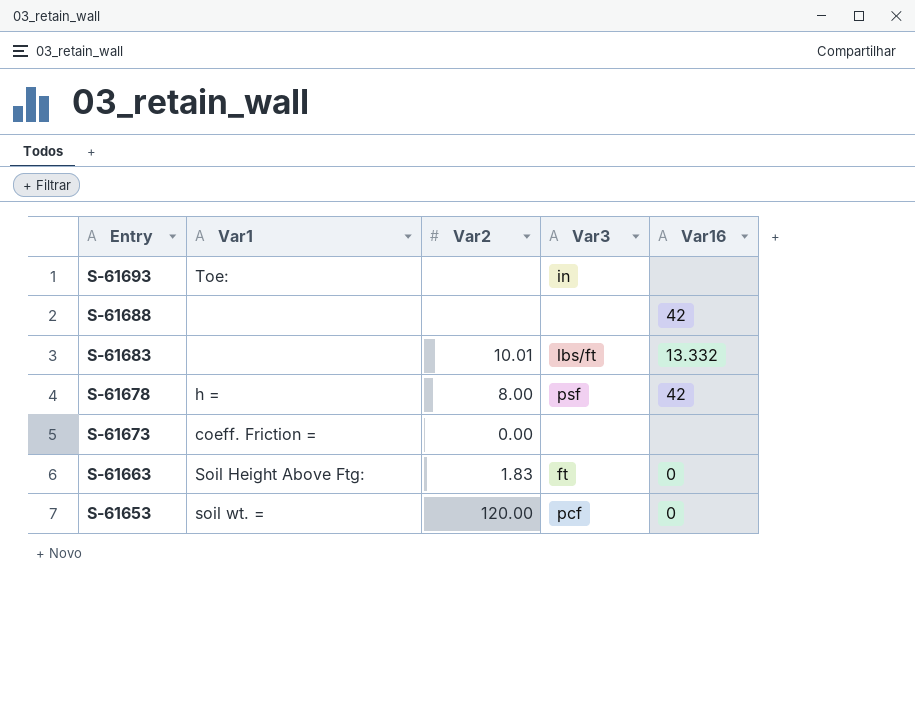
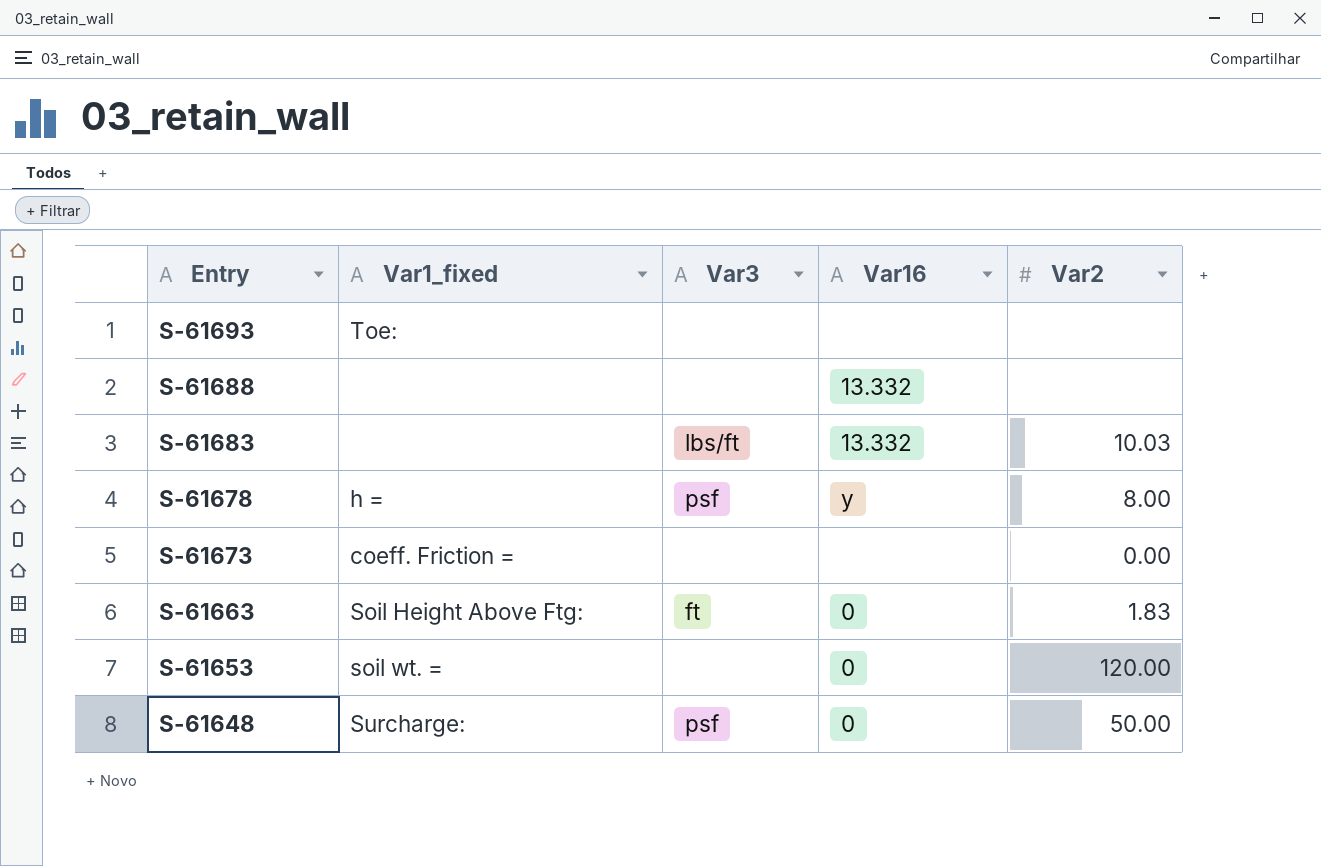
column name: Var1 -> Var1_fixed
column Var2 | position: 3 -> 5
S-61693 | Var3: in -> none
S-61688 | Var16: 42 -> 13.332
S-61683 | Var2: 10.01 -> 10.03
S-61678 | Var16: 42 -> y
S-61653 | Var3: pcf -> none
row S-61648: none -> Surcharge: | psf | 0 | 50.00

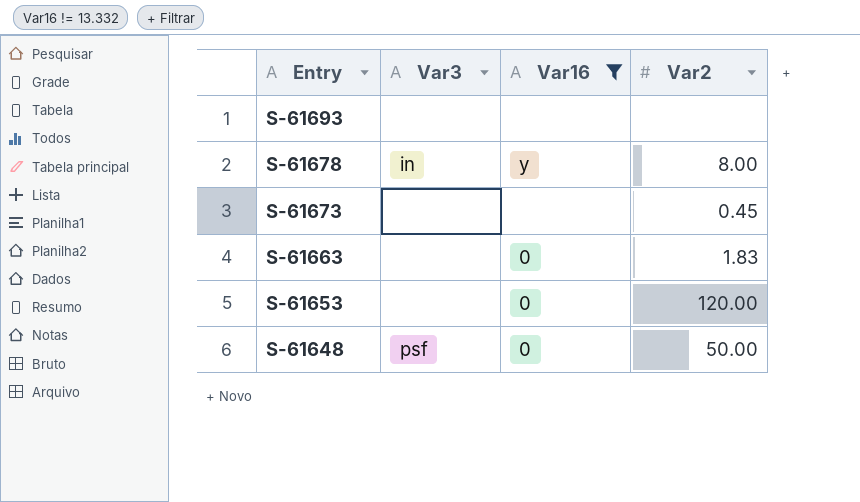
filter: none -> Var16 != 13.332
column Var1_fixed | position: 2 -> none
S-61678 | Var3: psf -> in
S-61673 | Var2: 0.00 -> 0.45
S-61663 | Var3: ft -> none

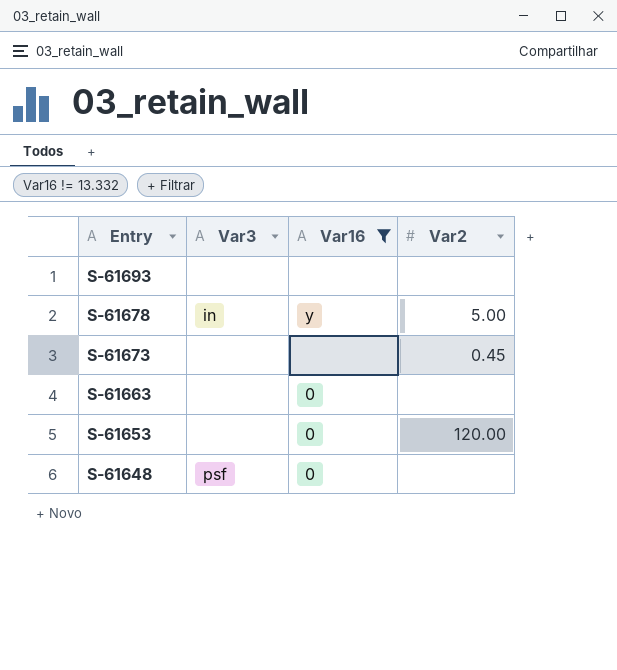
S-61678 | Var2: 8.00 -> 5.00
S-61663 | Var2: 1.83 -> none
S-61648 | Var2: 50.00 -> none

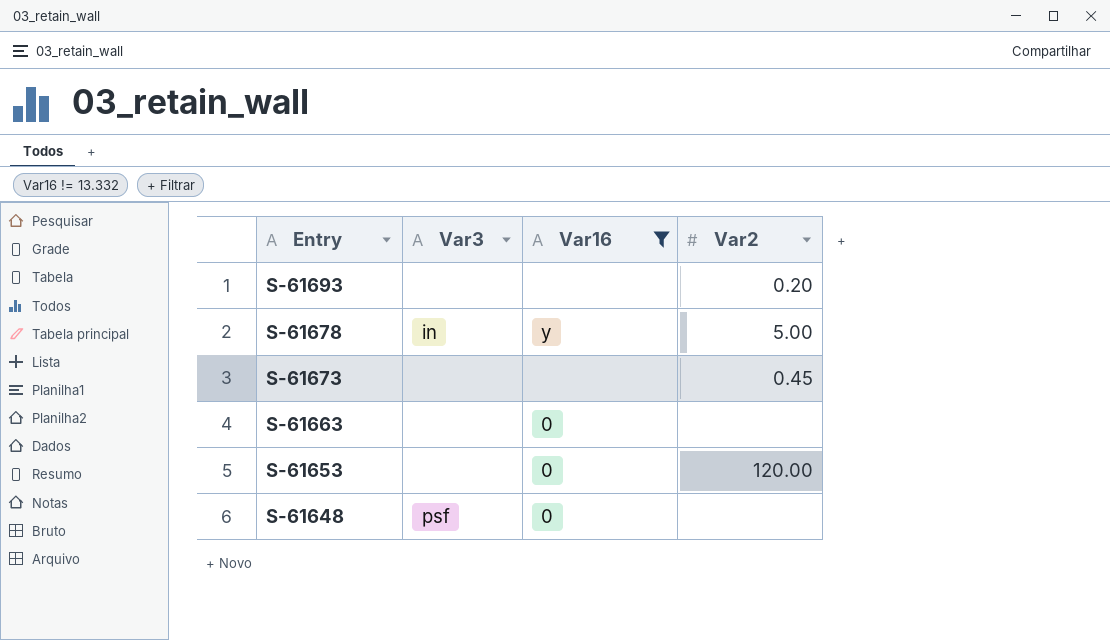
S-61693 | Var2: none -> 0.20

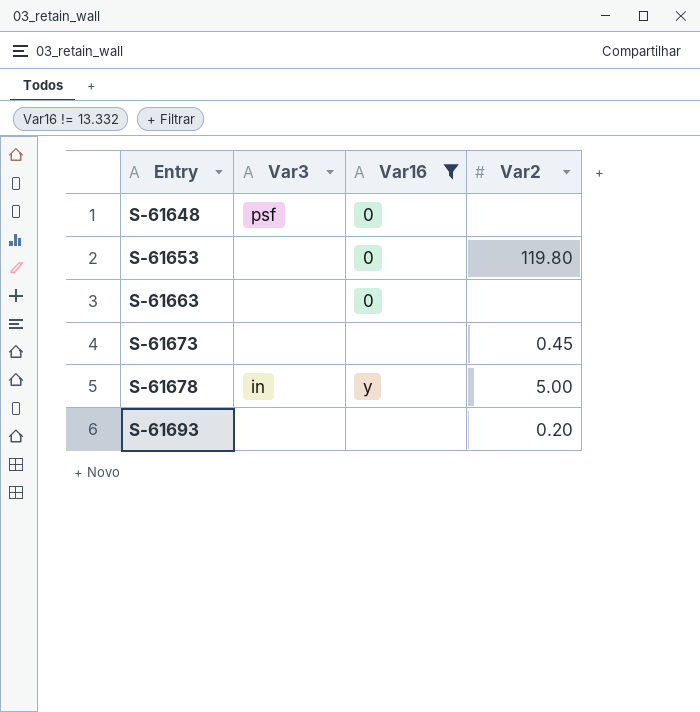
row order: Entry descending -> Entry ascending
S-61653 | Var2: 120.00 -> 119.80

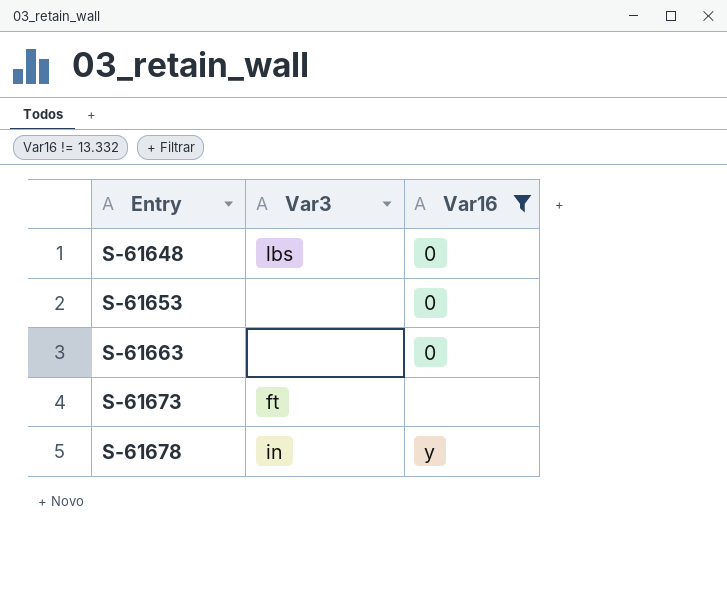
column Var2 | position: 4 -> none
row S-61693: none | none | 0.20 -> none
S-61648 | Var3: psf -> lbs
S-61673 | Var3: none -> ft

